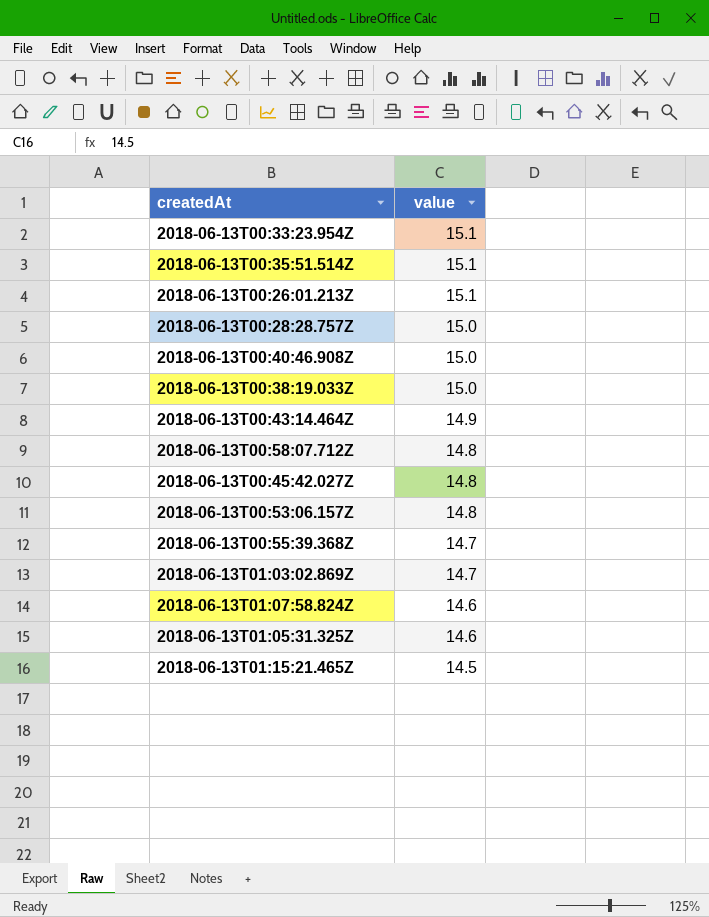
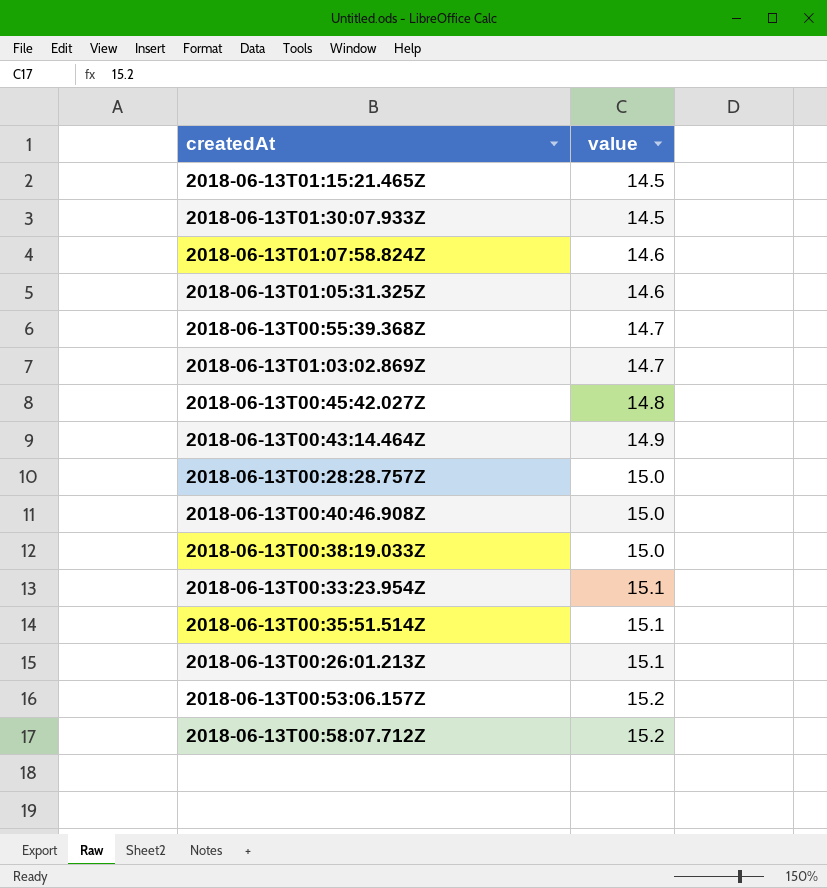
row order: value descending -> value ascending
row 2018-06-13T01:30:07.933Z: none -> 14.5
2018-06-13T00:53:06.157Z | value: 14.8 -> 15.2
2018-06-13T00:58:07.712Z | value: 14.8 -> 15.2

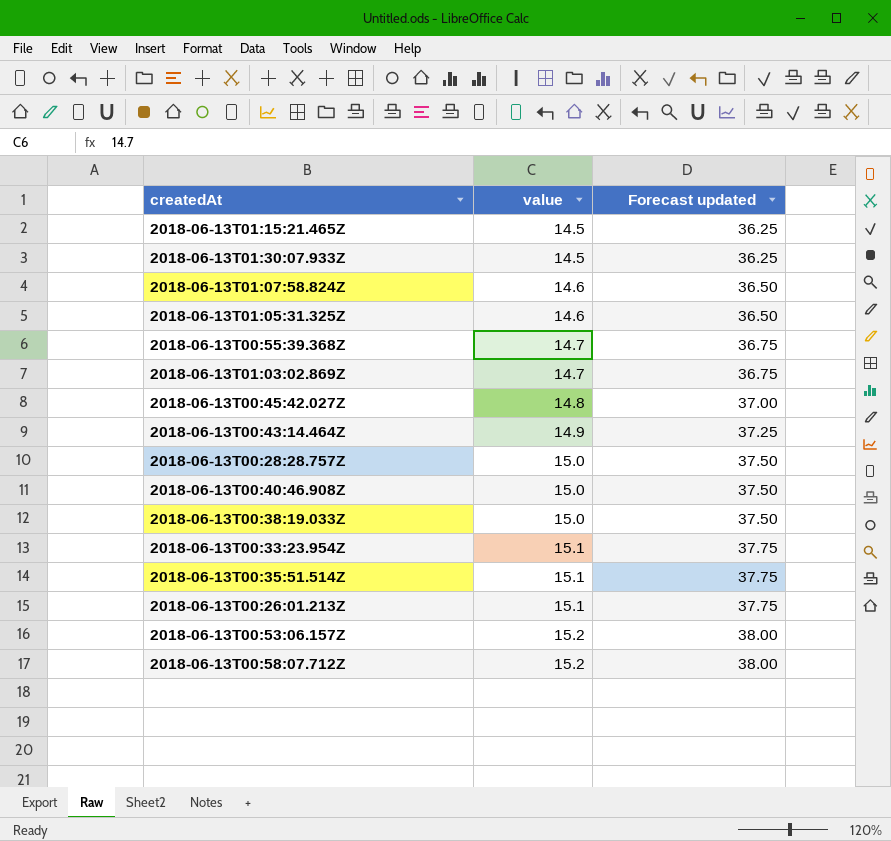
column Forecast updated | formula: none -> [value] * 2.5

